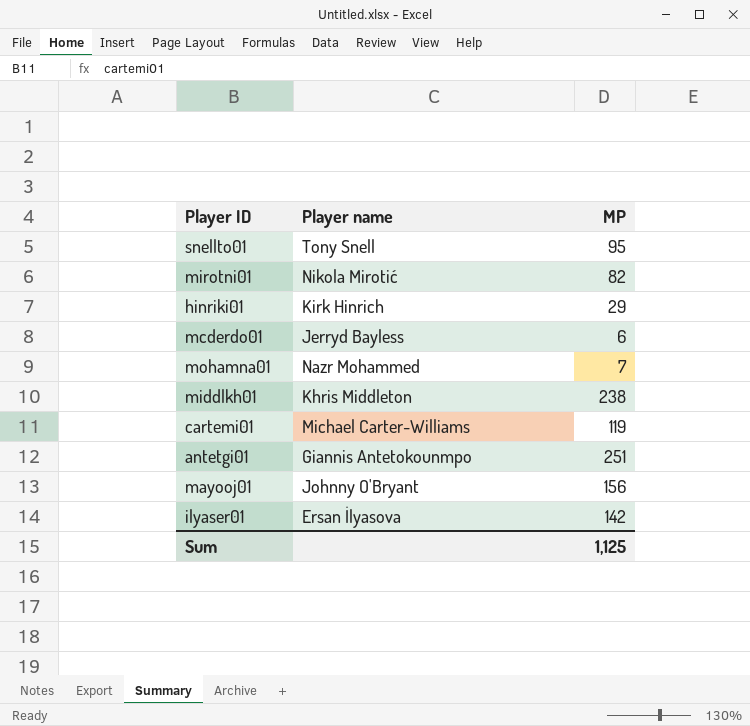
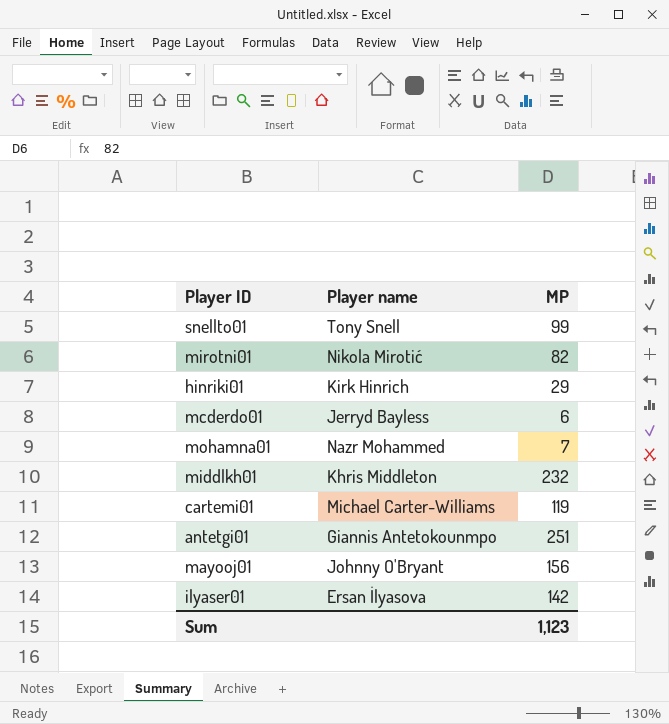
snellto01 | MP: 95 -> 99
middlkh01 | MP: 238 -> 232
Sum | MP: 1,125 -> 1,123

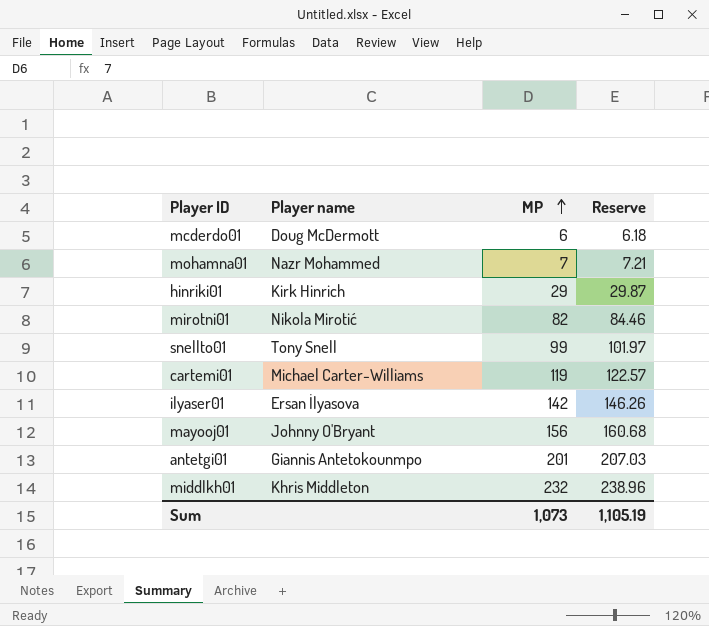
row order: none -> MP ascending
column Reserve | formula: none -> [MP] * 1.03
mcderdo01 | Player name: Jerryd Bayless -> Doug McDermott
antetgi01 | MP: 251 -> 201
Sum | MP: 1,123 -> 1,073

